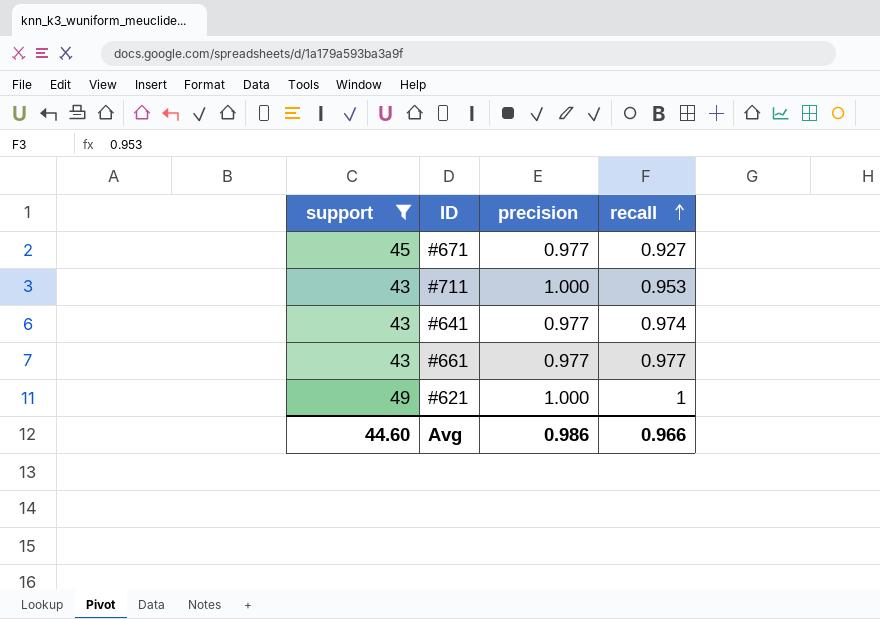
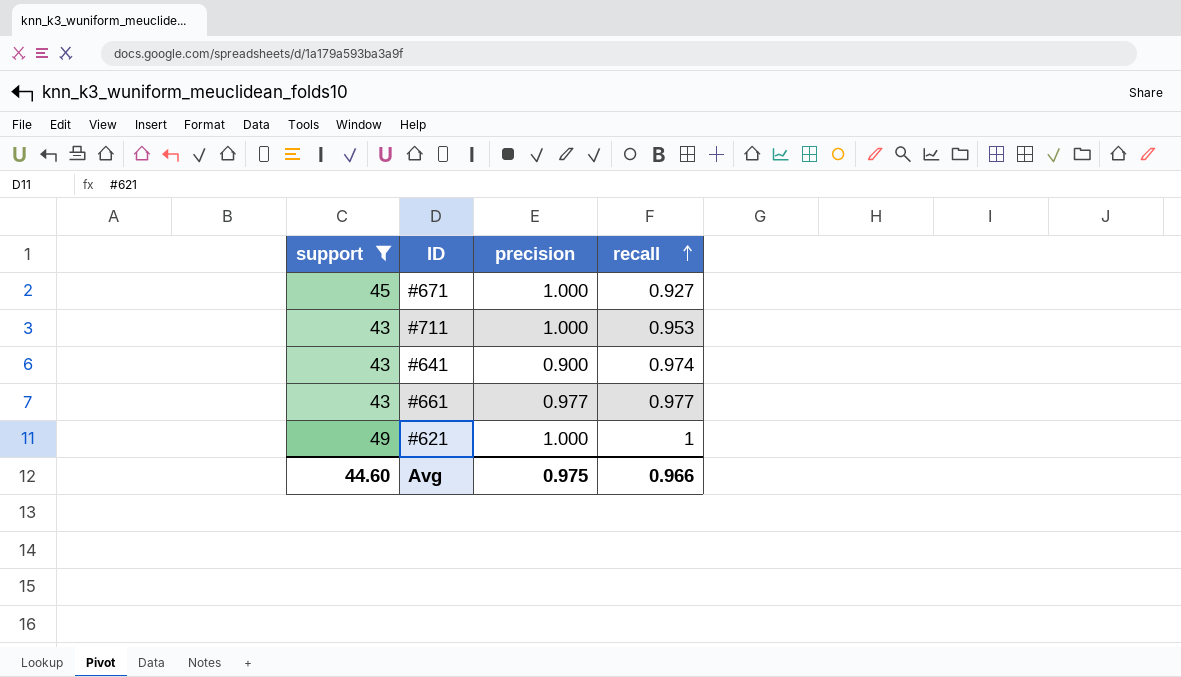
#671 | precision: 0.977 -> 1.000
#641 | precision: 0.977 -> 0.900
Avg | precision: 0.986 -> 0.975

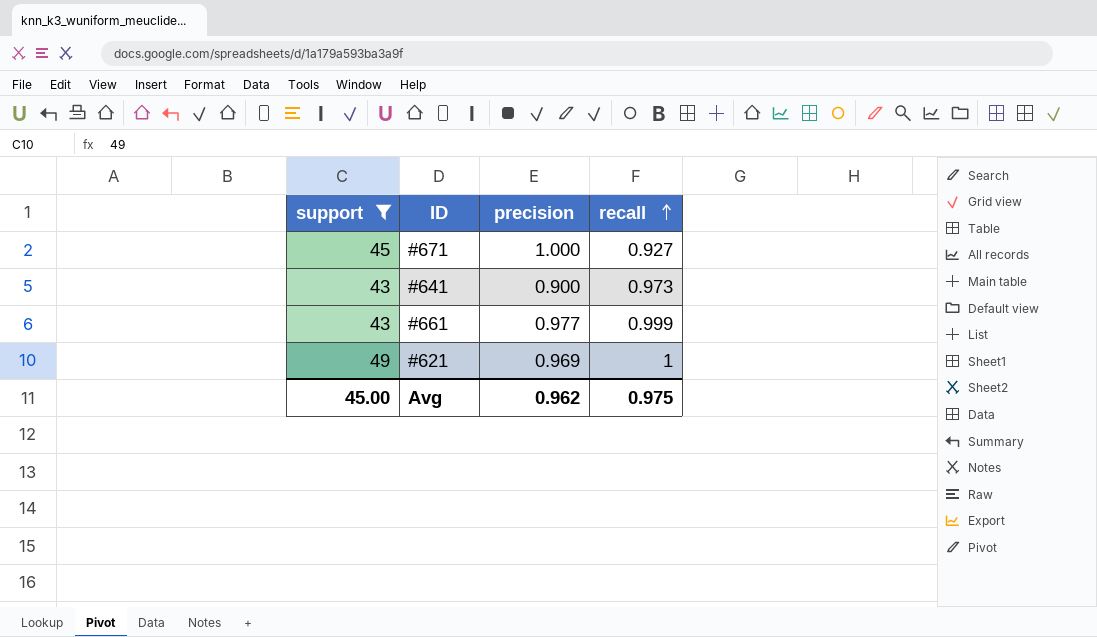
row #711: 43 | 1.000 | 0.953 -> none
#641 | recall: 0.974 -> 0.973
#661 | recall: 0.977 -> 0.999
#621 | precision: 1.000 -> 0.969
Avg | support: 44.60 -> 45.00
Avg | precision: 0.975 -> 0.962
Avg | recall: 0.966 -> 0.975

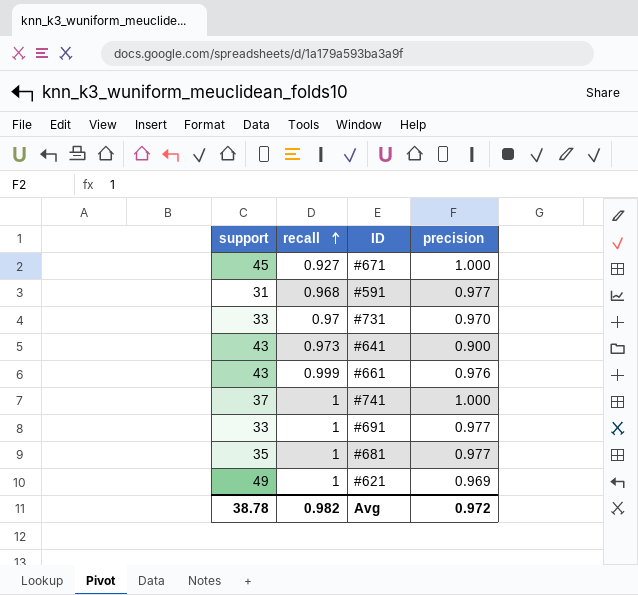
filter: support >= 43 -> none
column recall | position: 4 -> 2
#661 | precision: 0.977 -> 0.976
Avg | support: 45.00 -> 38.78
Avg | recall: 0.975 -> 0.982
Avg | precision: 0.962 -> 0.972

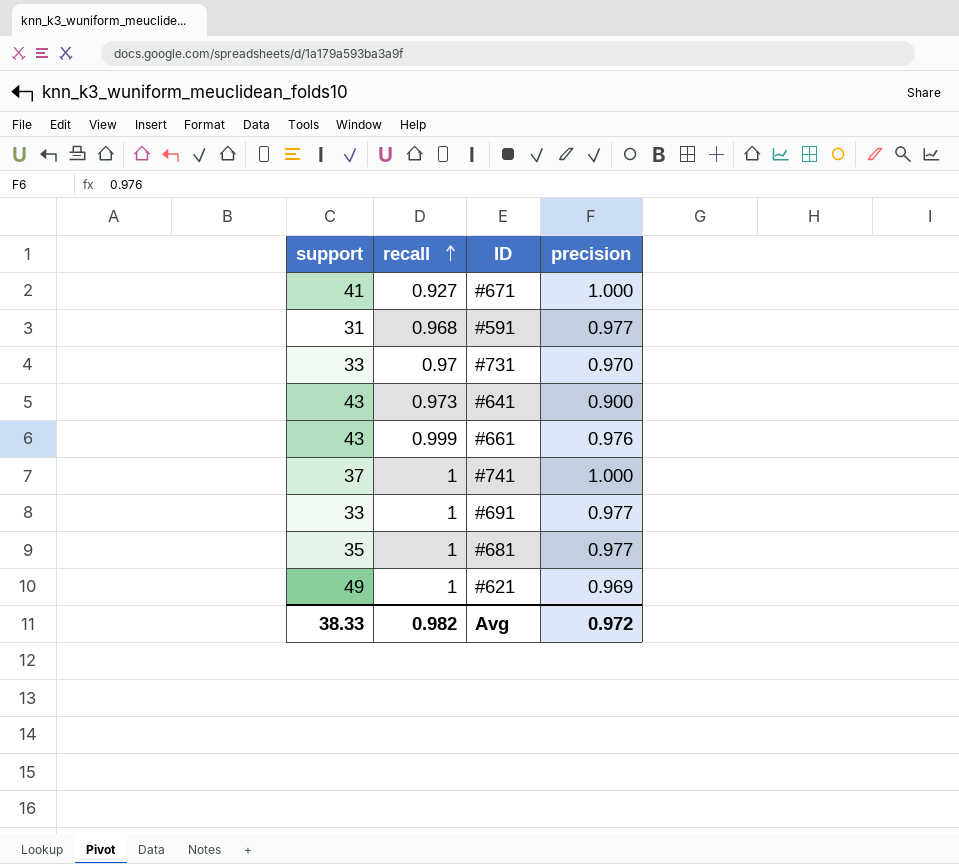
#671 | support: 45 -> 41
Avg | support: 38.78 -> 38.33

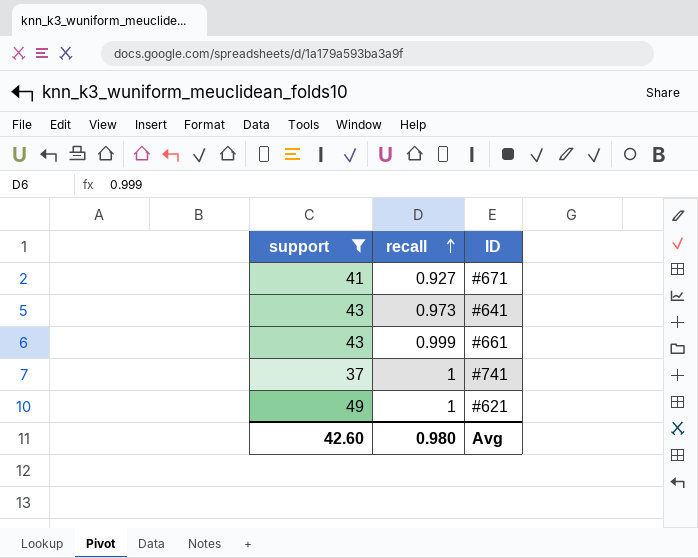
filter: none -> support >= 37
column precision | position: 4 -> none
Avg | support: 38.33 -> 42.60
Avg | recall: 0.982 -> 0.980

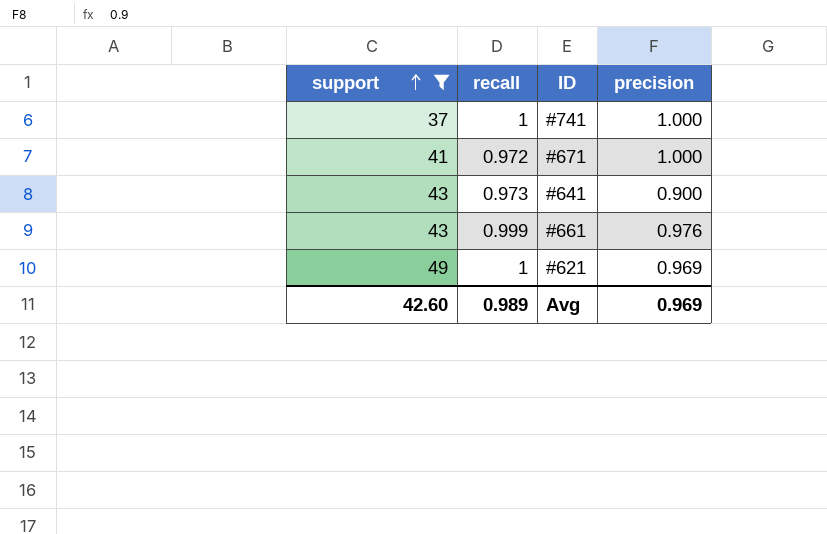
row order: recall ascending -> support ascending
column precision | position: none -> 4
#671 | recall: 0.927 -> 0.972
Avg | recall: 0.980 -> 0.989

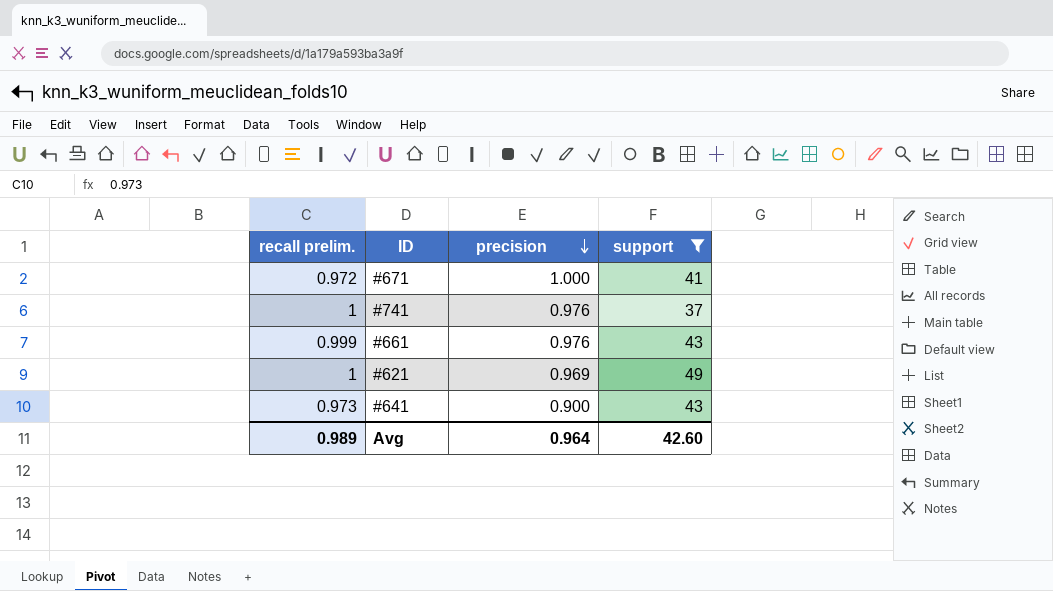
row order: support ascending -> precision descending
column name: recall -> recall prelim.
column support | position: 1 -> 4
#741 | precision: 1.000 -> 0.976
Avg | precision: 0.969 -> 0.964

